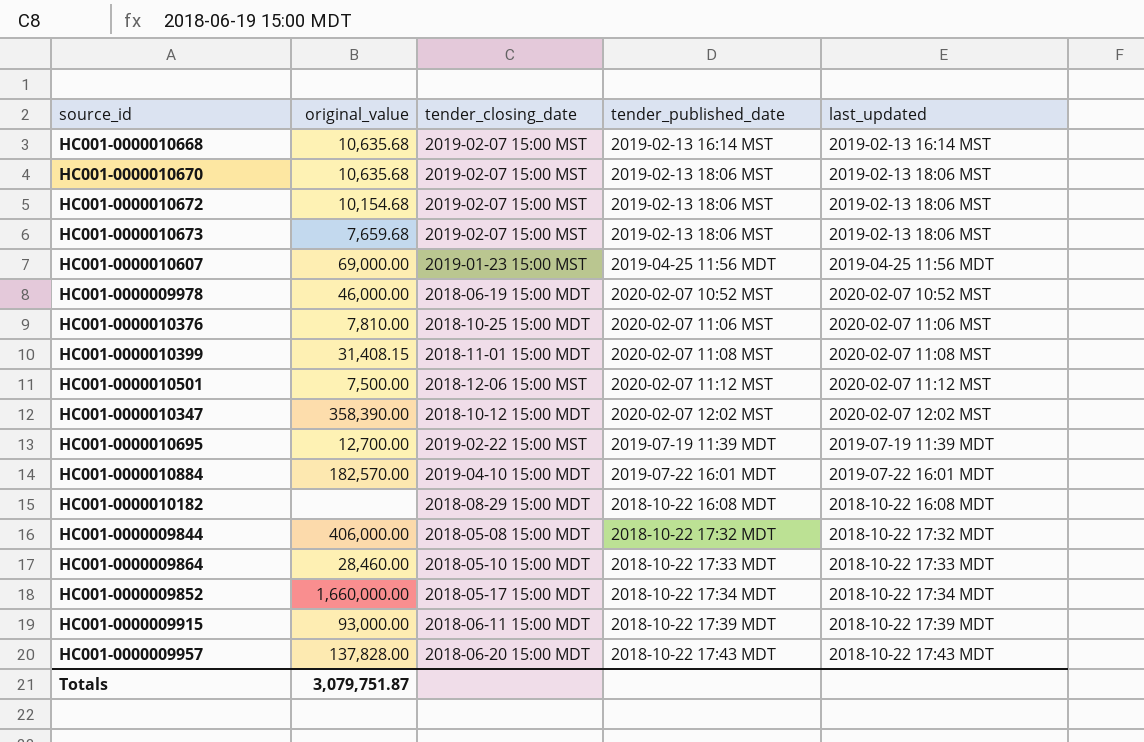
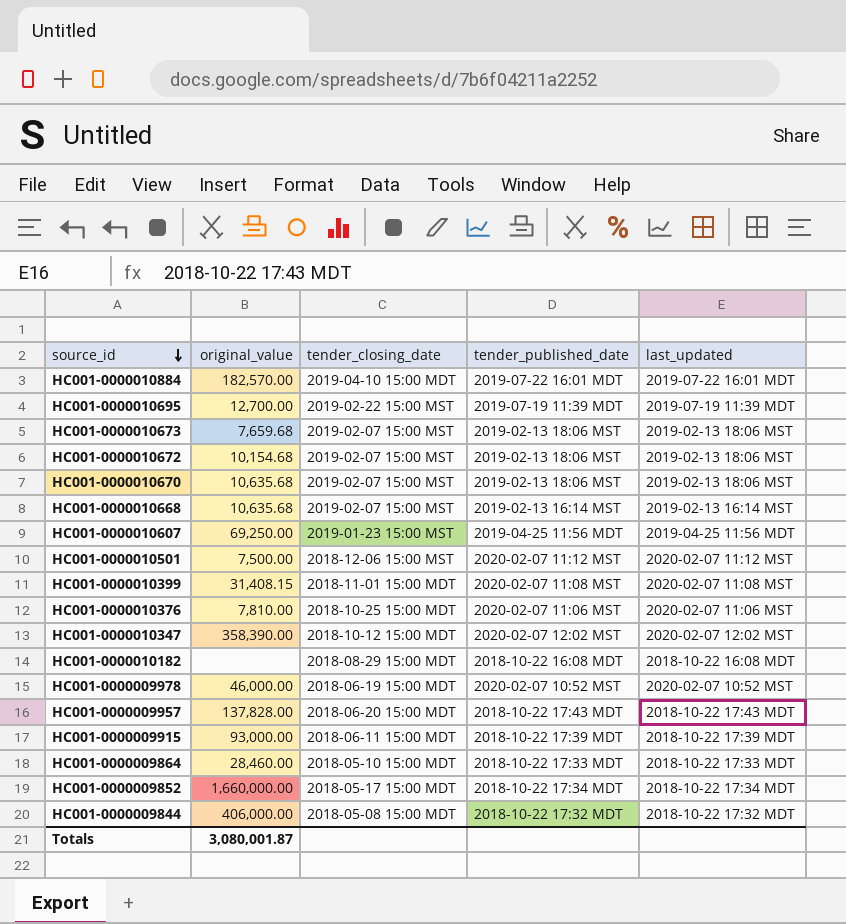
row order: none -> source_id descending
HC001-0000010607 | original_value: 69,000.00 -> 69,250.00
Totals | original_value: 3,079,751.87 -> 3,080,001.87

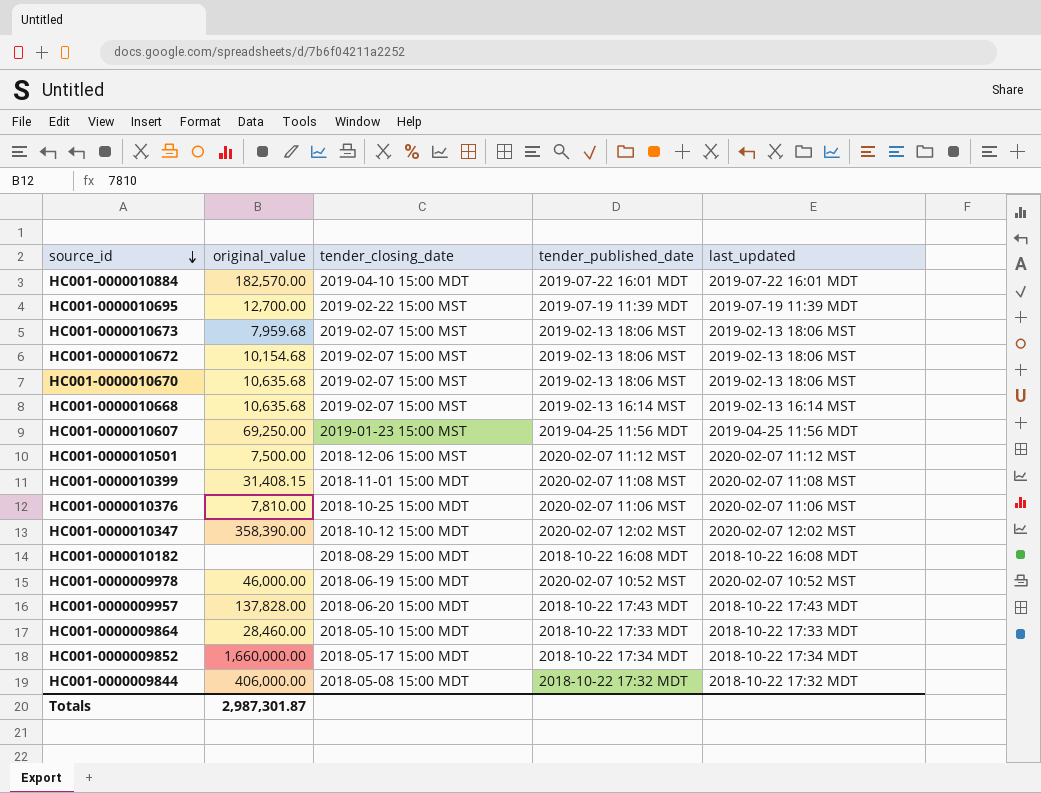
row HC001-0000009915: 93,000.00 | 2018-06-11 15:00 MDT | 2018-10-22 17:39 MDT | 2018-10-22 17:39 MDT -> none
HC001-0000010673 | original_value: 7,659.68 -> 7,959.68
Totals | original_value: 3,080,001.87 -> 2,987,301.87

